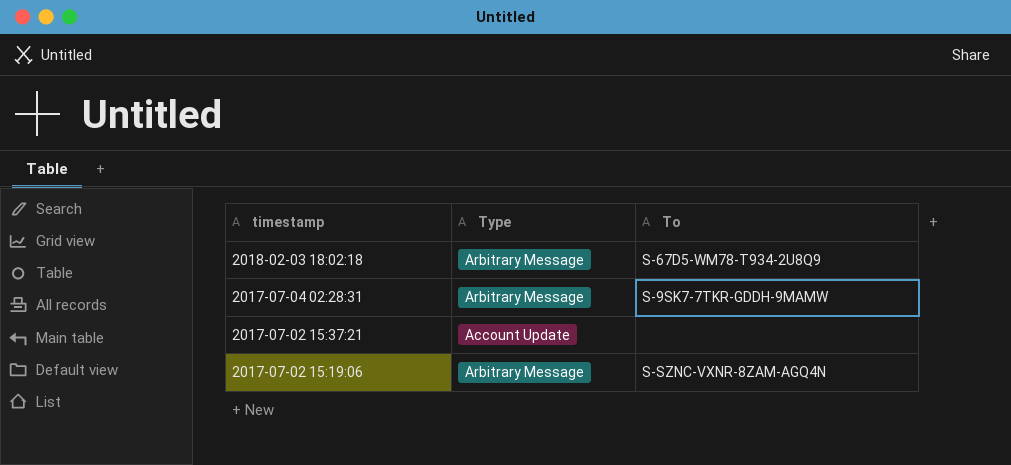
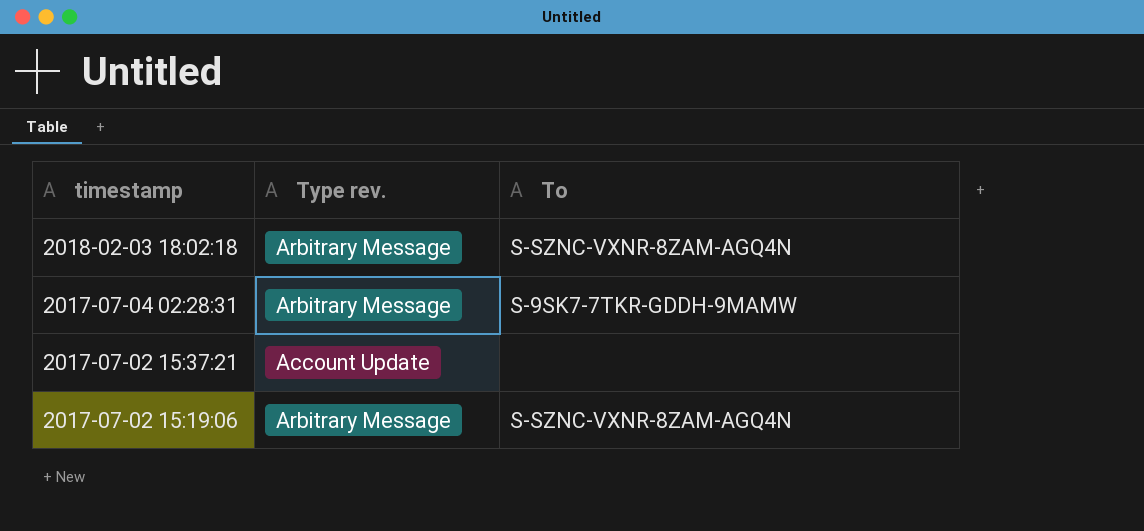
column name: Type -> Type rev.
2018-02-03 18:02:18 | To: S-67D5-WM78-T934-2U8Q9 -> S-SZNC-VXNR-8ZAM-AGQ4N

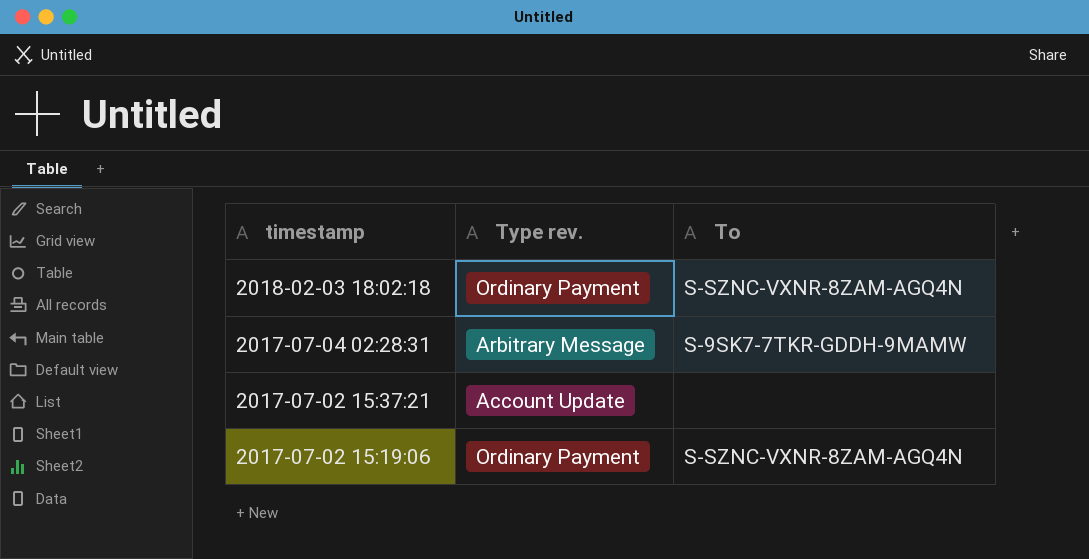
2018-02-03 18:02:18 | Type rev.: Arbitrary Message -> Ordinary Payment
2017-07-02 15:19:06 | Type rev.: Arbitrary Message -> Ordinary Payment

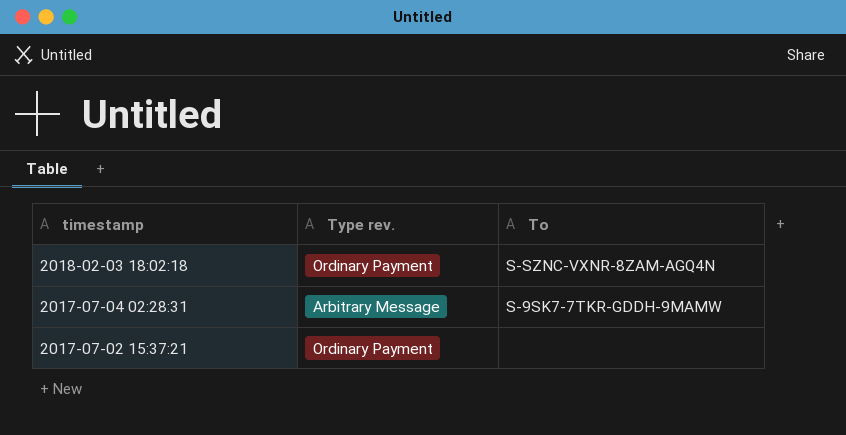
row 2017-07-02 15:19:06: Ordinary Payment | S-SZNC-VXNR-8ZAM-AGQ4N -> none
2017-07-02 15:37:21 | Type rev.: Account Update -> Ordinary Payment

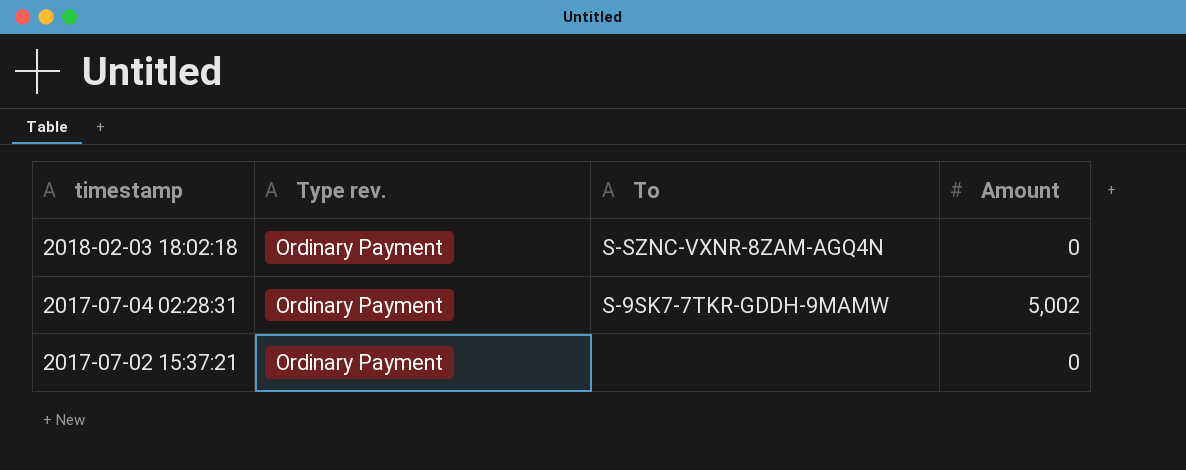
column Amount | position: none -> 4
2017-07-04 02:28:31 | Type rev.: Arbitrary Message -> Ordinary Payment

